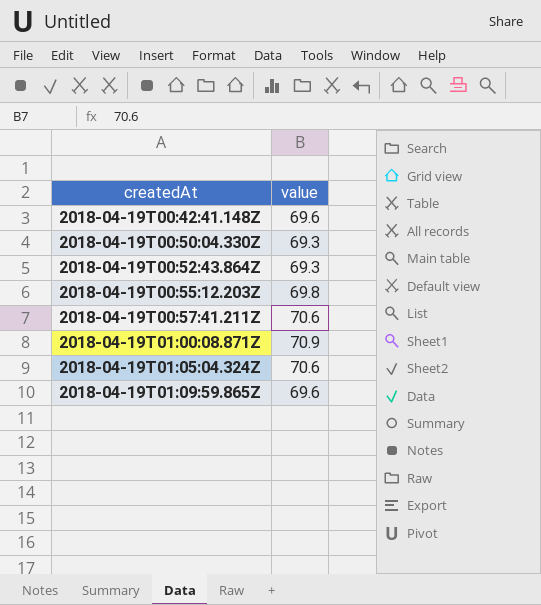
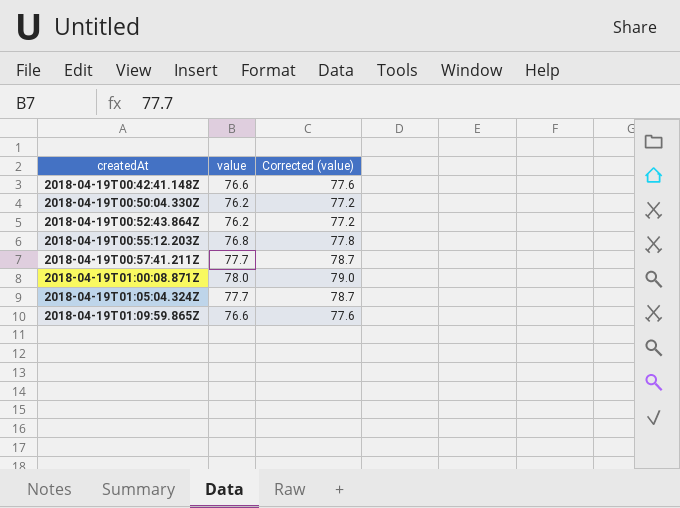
column Corrected (value) | formula: none -> [value] + 1
2018-04-19T00:42:41.148Z | value: 69.6 -> 76.6
2018-04-19T00:50:04.330Z | value: 69.3 -> 76.2
2018-04-19T00:52:43.864Z | value: 69.3 -> 76.2
2018-04-19T00:55:12.203Z | value: 69.8 -> 76.8
2018-04-19T00:57:41.211Z | value: 70.6 -> 77.7
2018-04-19T01:00:08.871Z | value: 70.9 -> 78.0
2018-04-19T01:05:04.324Z | value: 70.6 -> 77.7
2018-04-19T01:09:59.865Z | value: 69.6 -> 76.6

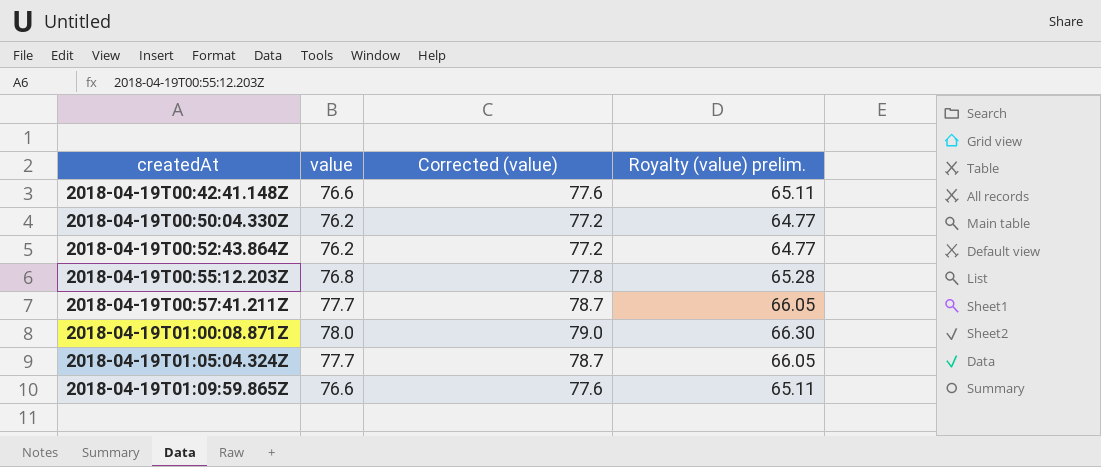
column Royalty (value) prelim. | formula: none -> [value] * 0.85

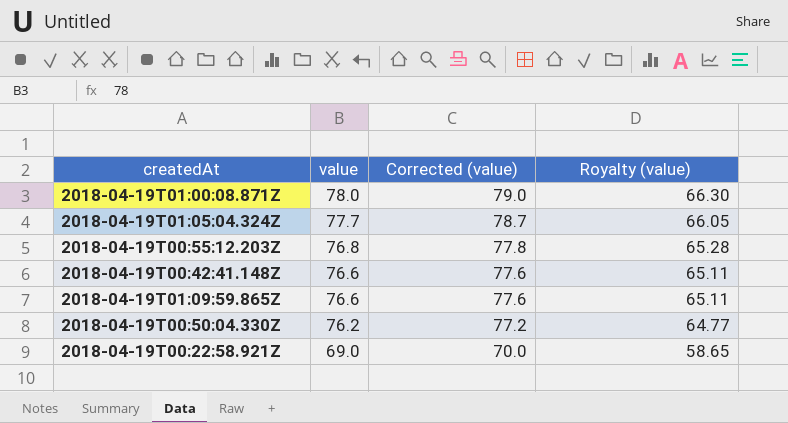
row order: createdAt ascending -> value descending
column name: Royalty (value) prelim. -> Royalty (value)
row 2018-04-19T00:52:43.864Z: 76.2 | 77.2 | 64.77 -> none
row 2018-04-19T00:57:41.211Z: 77.7 | 78.7 | 66.05 -> none
row 2018-04-19T00:22:58.921Z: none -> 69.0 | 70.0 | 58.65

